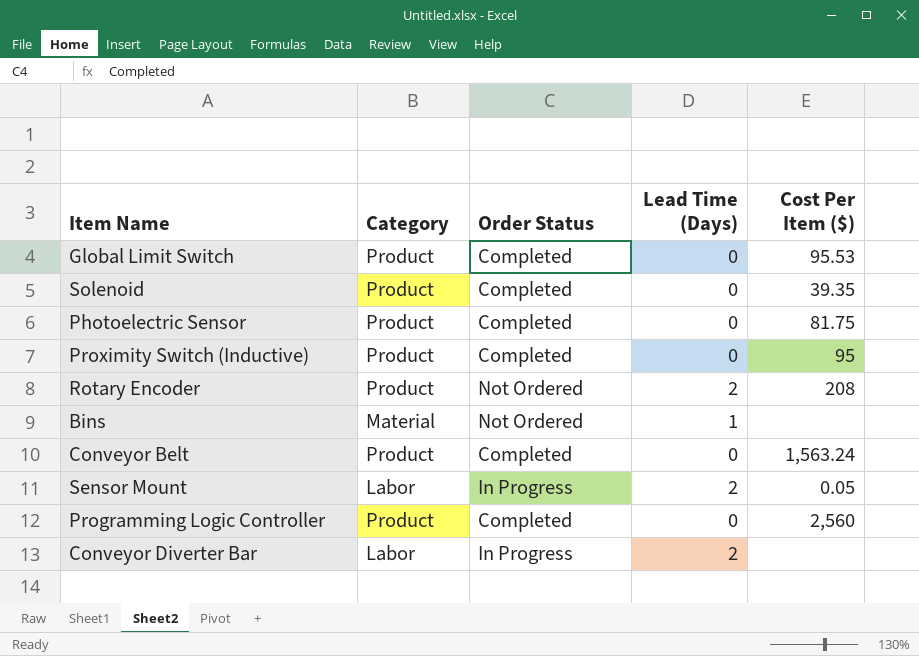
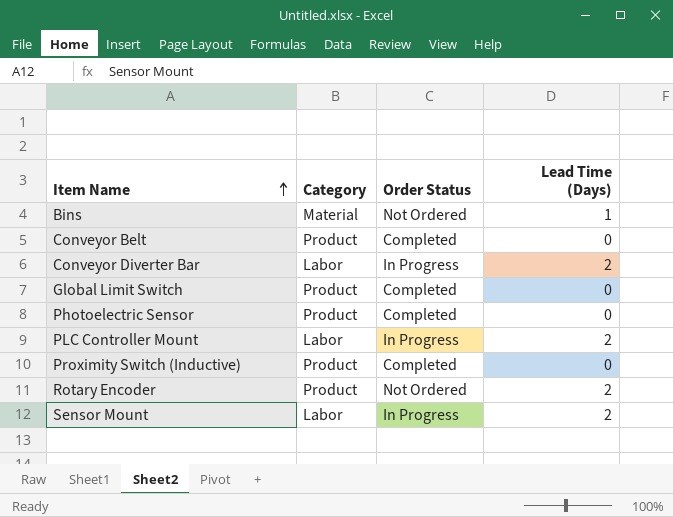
row order: none -> Item Name ascending
column Cost Per Item ($) | position: 5 -> none
row Solenoid: Product | Completed | 0 | 39.35 -> none
row Programming Logic Controller: Product | Completed | 0 | 2,560 -> none
row PLC Controller Mount: none -> Labor | In Progress | 2

